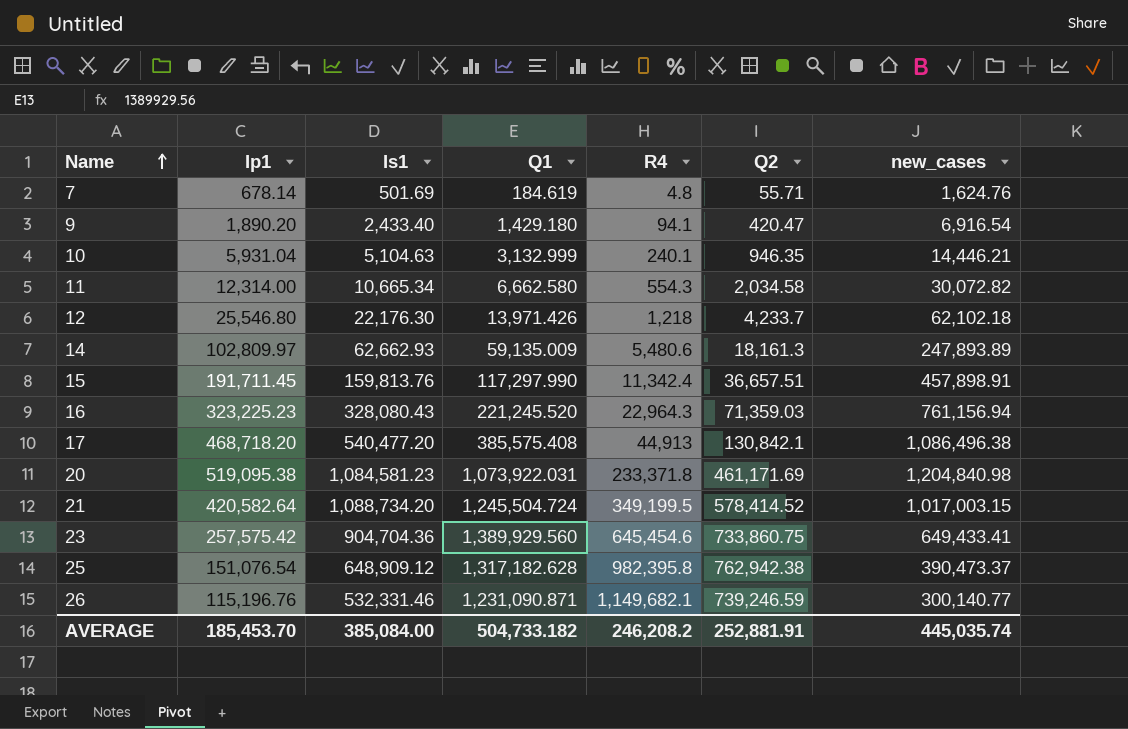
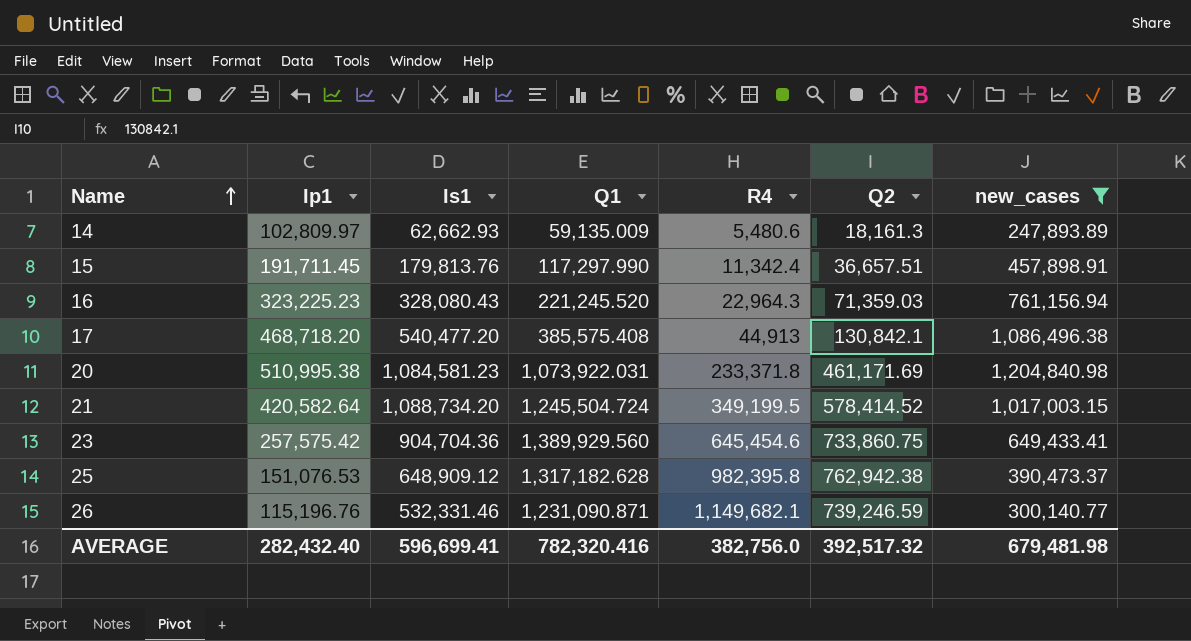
filter: none -> new_cases >= 247,893.89
15 | Is1: 159,813.76 -> 179,813.76
20 | Ip1: 519,095.38 -> 510,995.38
25 | Ip1: 151,076.54 -> 151,076.53
AVERAGE | Ip1: 185,453.70 -> 282,432.40
AVERAGE | Is1: 385,084.00 -> 596,699.41
AVERAGE | Q1: 504,733.182 -> 782,320.416
AVERAGE | R4: 246,208.2 -> 382,756.0
AVERAGE | Q2: 252,881.91 -> 392,517.32
AVERAGE | new_cases: 445,035.74 -> 679,481.98

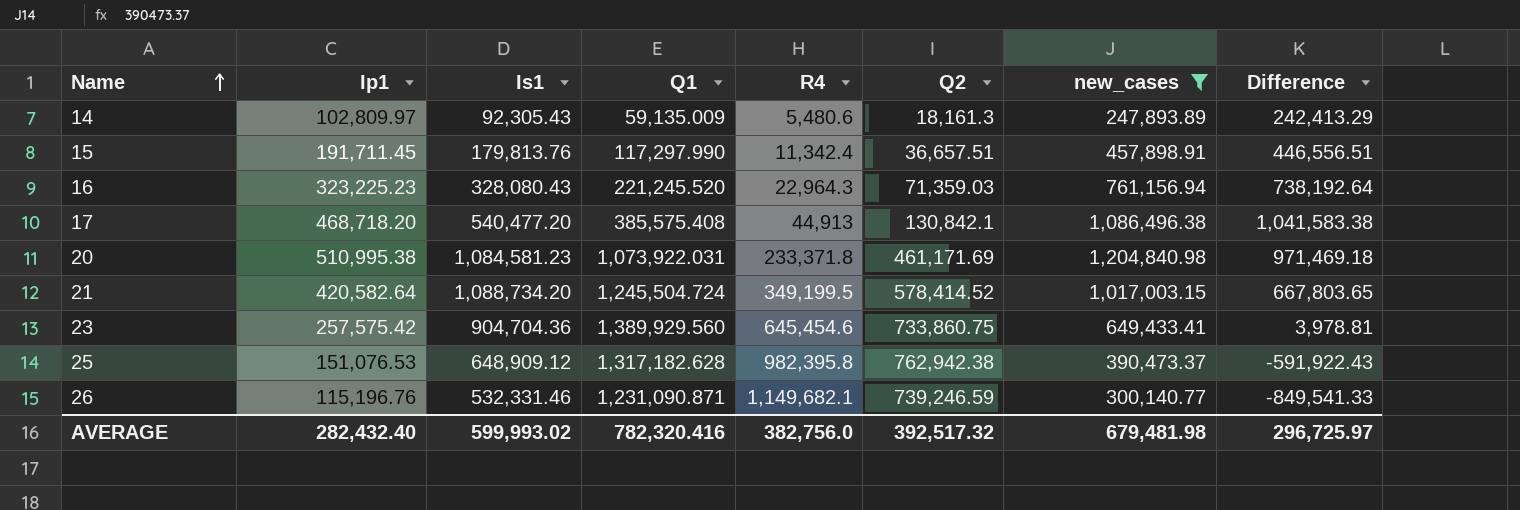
column Difference | formula: none -> [new_cases] - [R4]
14 | Is1: 62,662.93 -> 92,305.43
AVERAGE | Is1: 596,699.41 -> 599,993.02

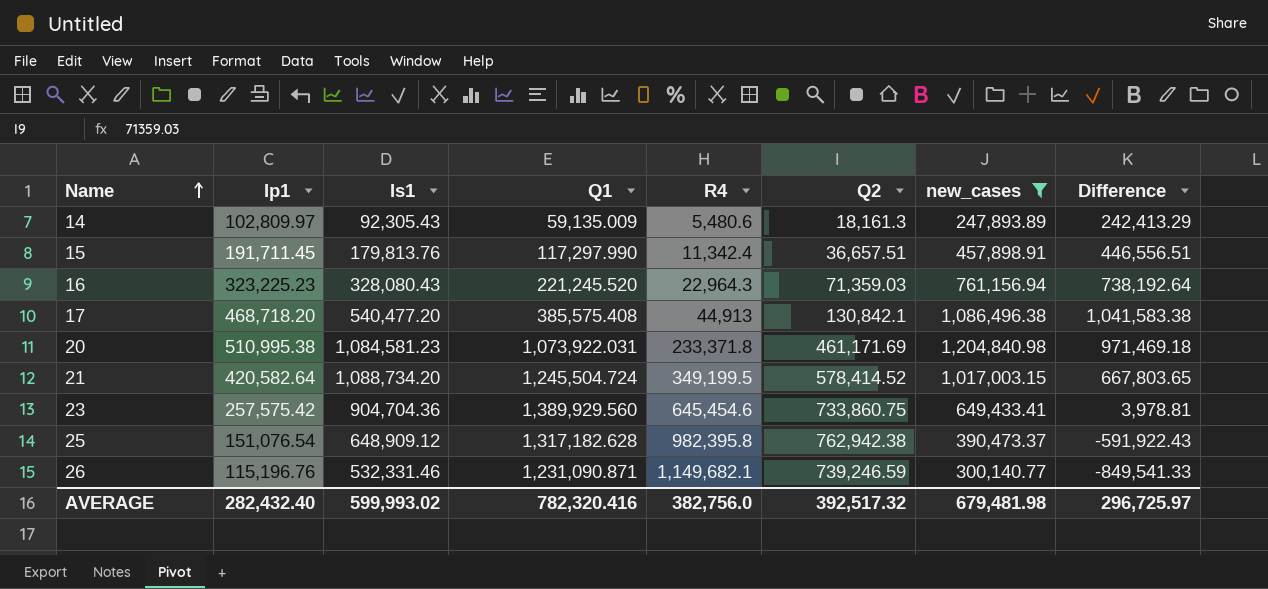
25 | Ip1: 151,076.53 -> 151,076.54

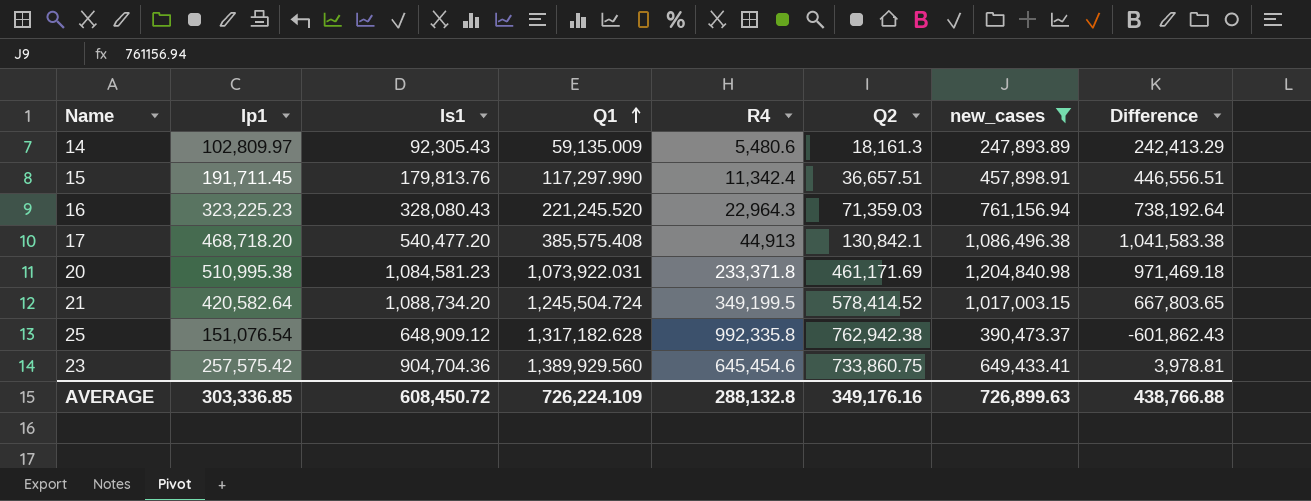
row order: Name ascending -> Q1 ascending
row 26: 115,196.76 | 532,331.46 | 1,231,090.871 | 1,149,682.1 | 739,246.59 | 300,140.77 | -849,541.33 -> none
25 | R4: 982,395.8 -> 992,335.8
25 | Difference: -591,922.43 -> -601,862.43
AVERAGE | Ip1: 282,432.40 -> 303,336.85
AVERAGE | Is1: 599,993.02 -> 608,450.72
AVERAGE | Q1: 782,320.416 -> 726,224.109
AVERAGE | R4: 382,756.0 -> 288,132.8
AVERAGE | Q2: 392,517.32 -> 349,176.16
AVERAGE | new_cases: 679,481.98 -> 726,899.63
AVERAGE | Difference: 296,725.97 -> 438,766.88

